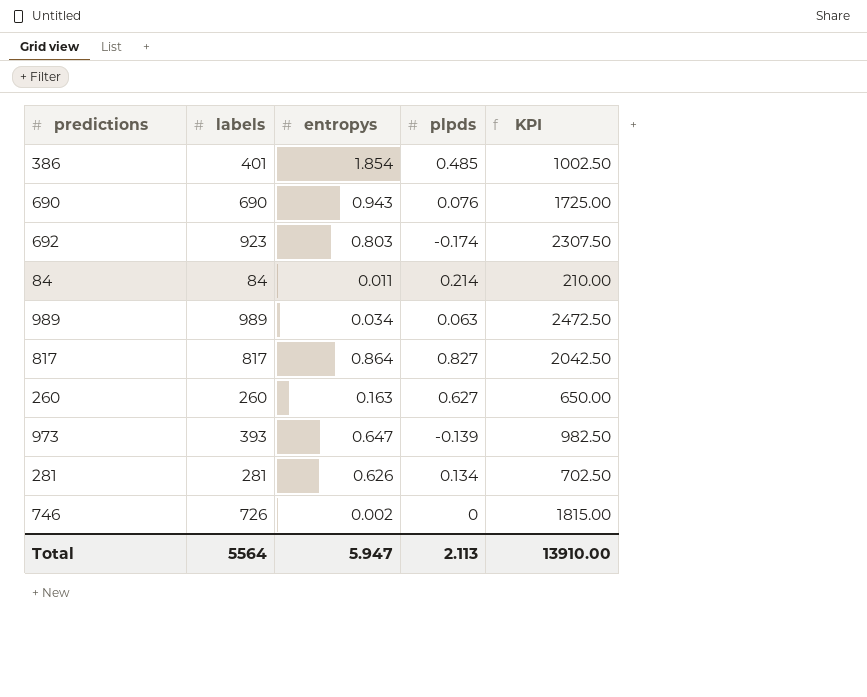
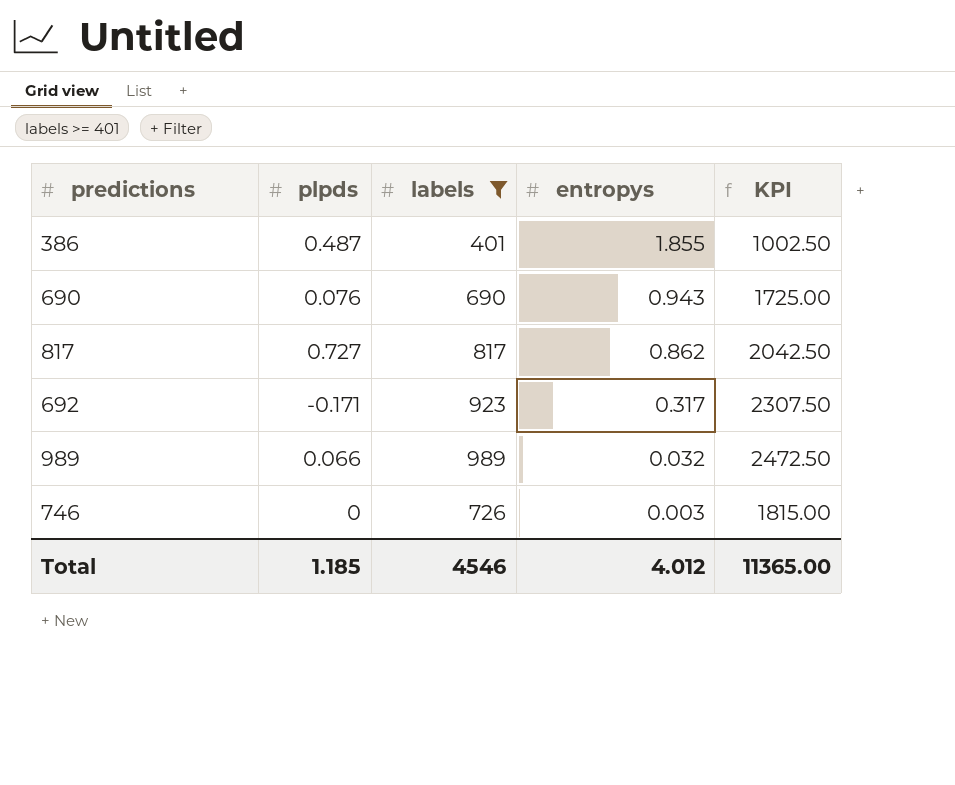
filter: none -> labels >= 401
row order: none -> entropys descending
column plpds | position: 4 -> 2
386 | plpds: 0.485 -> 0.487
386 | entropys: 1.854 -> 1.855
817 | plpds: 0.827 -> 0.727
817 | entropys: 0.864 -> 0.862
692 | plpds: -0.174 -> -0.171
692 | entropys: 0.803 -> 0.317
989 | plpds: 0.063 -> 0.066
989 | entropys: 0.034 -> 0.032
746 | entropys: 0.002 -> 0.003
Total | plpds: 2.113 -> 1.185
Total | labels: 5564 -> 4546
Total | entropys: 5.947 -> 4.012
Total | KPI: 13910.00 -> 11365.00

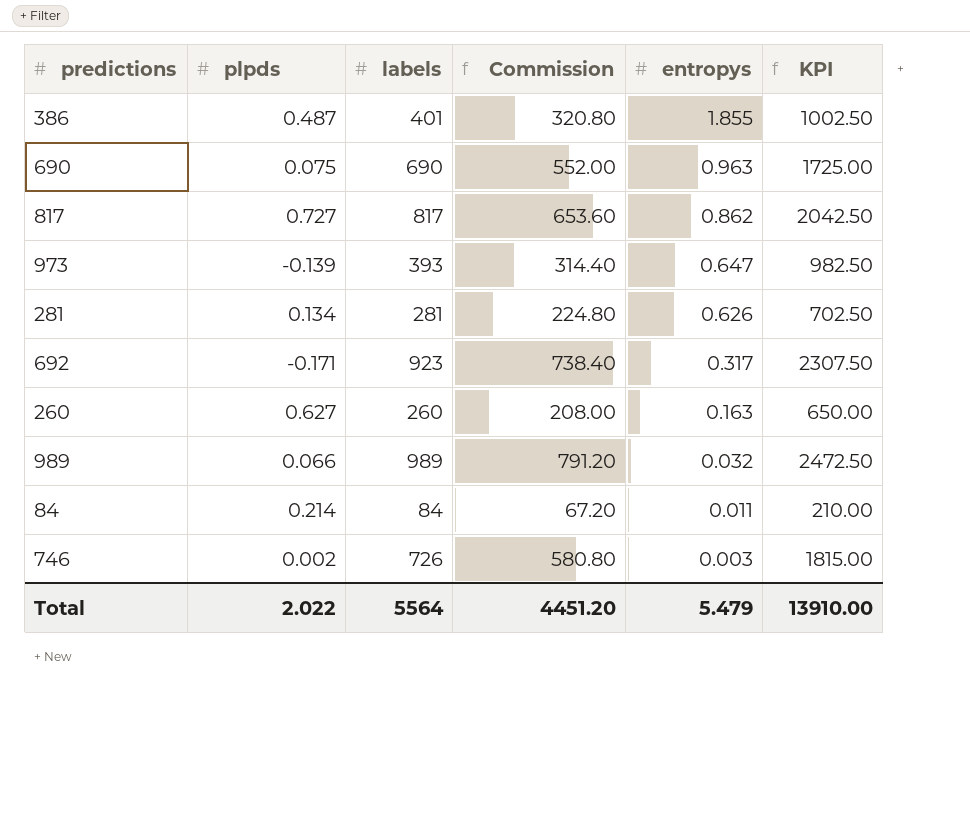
filter: labels >= 401 -> none
column Commission | formula: none -> [labels] * 0.8
690 | plpds: 0.076 -> 0.075
690 | entropys: 0.943 -> 0.963
746 | plpds: 0 -> 0.002
Total | plpds: 1.185 -> 2.022
Total | labels: 4546 -> 5564
Total | entropys: 4.012 -> 5.479
Total | KPI: 11365.00 -> 13910.00

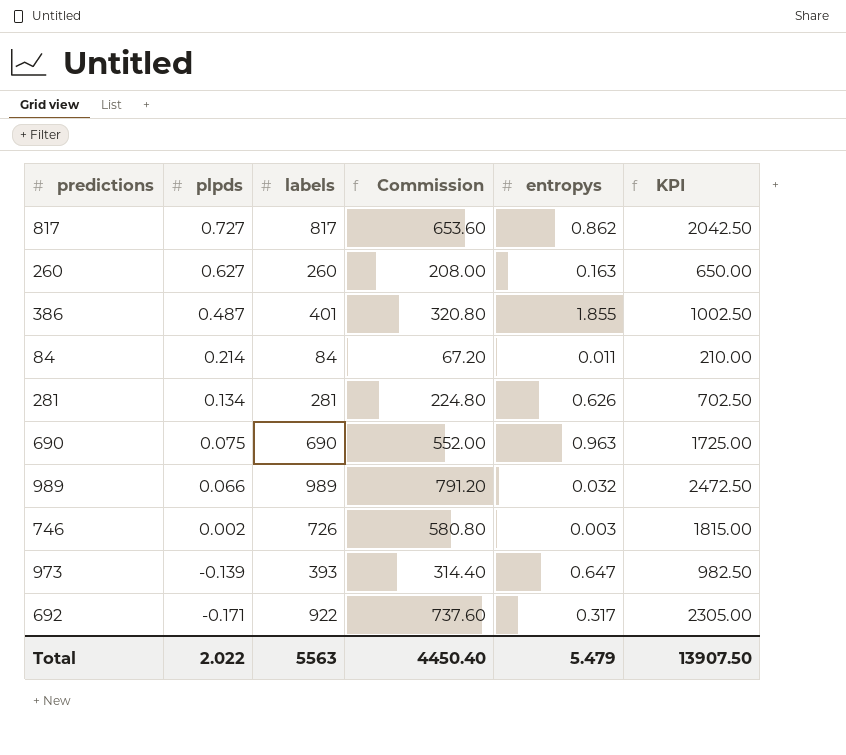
row order: entropys descending -> plpds descending
692 | labels: 923 -> 922
692 | Commission: 738.40 -> 737.60
692 | KPI: 2307.50 -> 2305.00
Total | labels: 5564 -> 5563
Total | Commission: 4451.20 -> 4450.40
Total | KPI: 13910.00 -> 13907.50

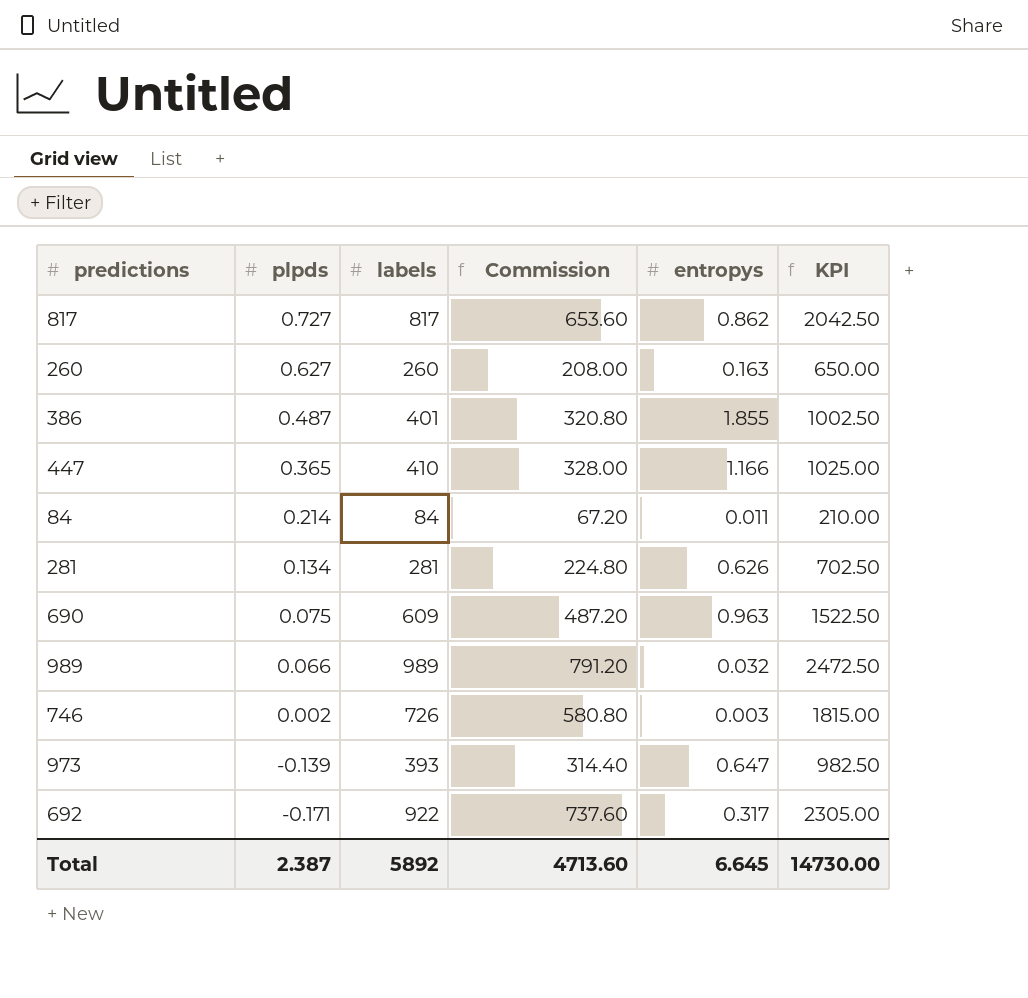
row 447: none -> 0.365 | 410 | 328.00 | 1.166 | 1025.00
690 | labels: 690 -> 609
690 | Commission: 552.00 -> 487.20
690 | KPI: 1725.00 -> 1522.50
Total | plpds: 2.022 -> 2.387
Total | labels: 5563 -> 5892
Total | Commission: 4450.40 -> 4713.60
Total | entropys: 5.479 -> 6.645
Total | KPI: 13907.50 -> 14730.00

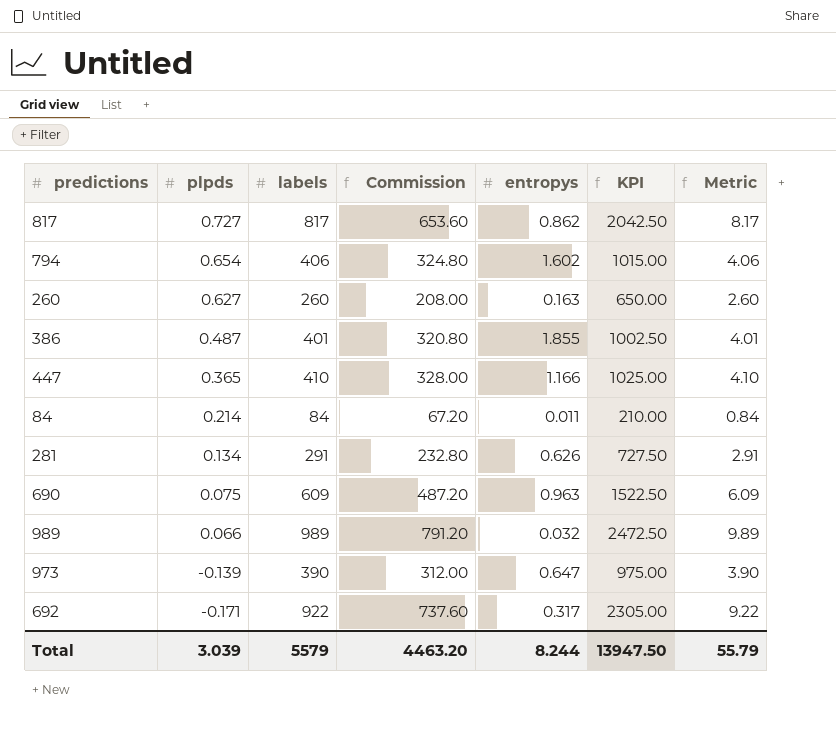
column Metric | formula: none -> [labels] * 0.01
row 746: 0.002 | 726 | 580.80 | 0.003 | 1815.00 -> none
row 794: none -> 0.654 | 406 | 324.80 | 1.602 | 1015.00 | 4.06
281 | labels: 281 -> 291
281 | Commission: 224.80 -> 232.80
281 | KPI: 702.50 -> 727.50
973 | labels: 393 -> 390
973 | Commission: 314.40 -> 312.00
973 | KPI: 982.50 -> 975.00
Total | plpds: 2.387 -> 3.039
Total | labels: 5892 -> 5579
Total | Commission: 4713.60 -> 4463.20
Total | entropys: 6.645 -> 8.244
Total | KPI: 14730.00 -> 13947.50

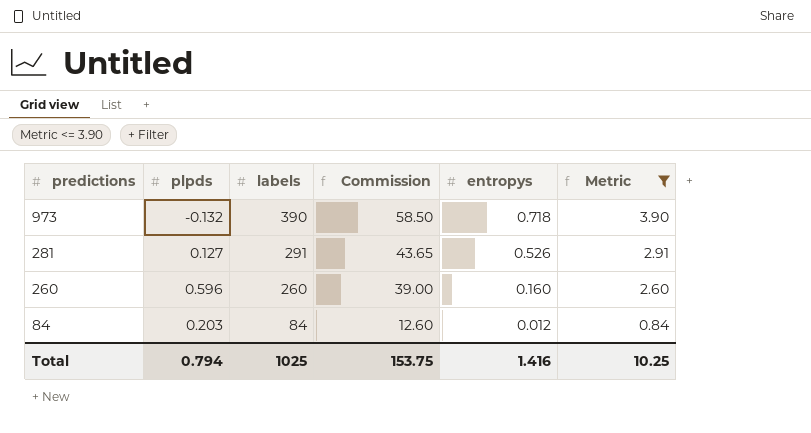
filter: none -> Metric <= 3.90
row order: plpds descending -> predictions descending
column KPI | formula: [labels] * 2.5 -> none
column Commission | formula: [labels] * 0.8 -> [labels] * 0.15
973 | plpds: -0.139 -> -0.132
973 | entropys: 0.647 -> 0.718
281 | plpds: 0.134 -> 0.127
281 | entropys: 0.626 -> 0.526
260 | plpds: 0.627 -> 0.596
260 | entropys: 0.163 -> 0.160
84 | plpds: 0.214 -> 0.203
84 | entropys: 0.011 -> 0.012
Total | plpds: 3.039 -> 0.794
Total | labels: 5579 -> 1025
Total | Commission: 4463.20 -> 153.75
Total | entropys: 8.244 -> 1.416
Total | Metric: 55.79 -> 10.25

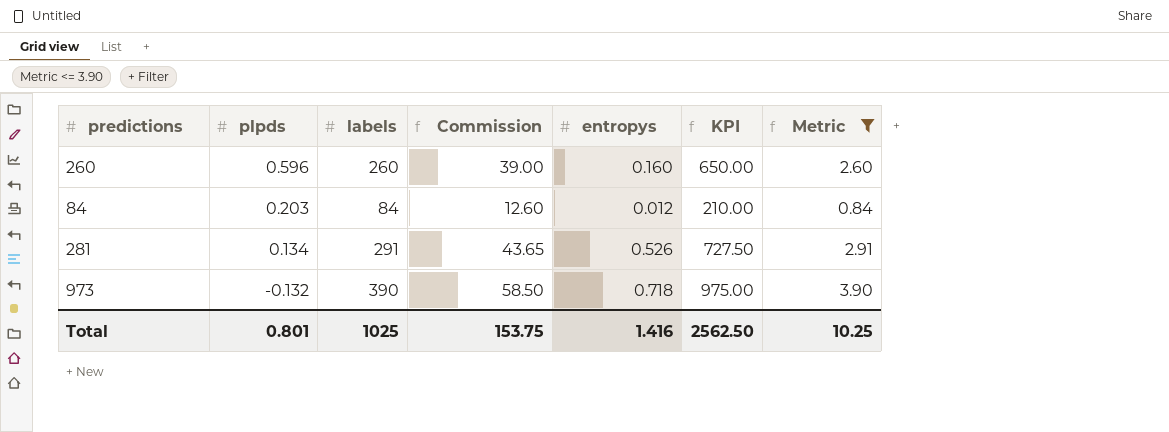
row order: predictions descending -> plpds descending
column KPI | formula: none -> [labels] * 2.5
281 | plpds: 0.127 -> 0.134
Total | plpds: 0.794 -> 0.801

